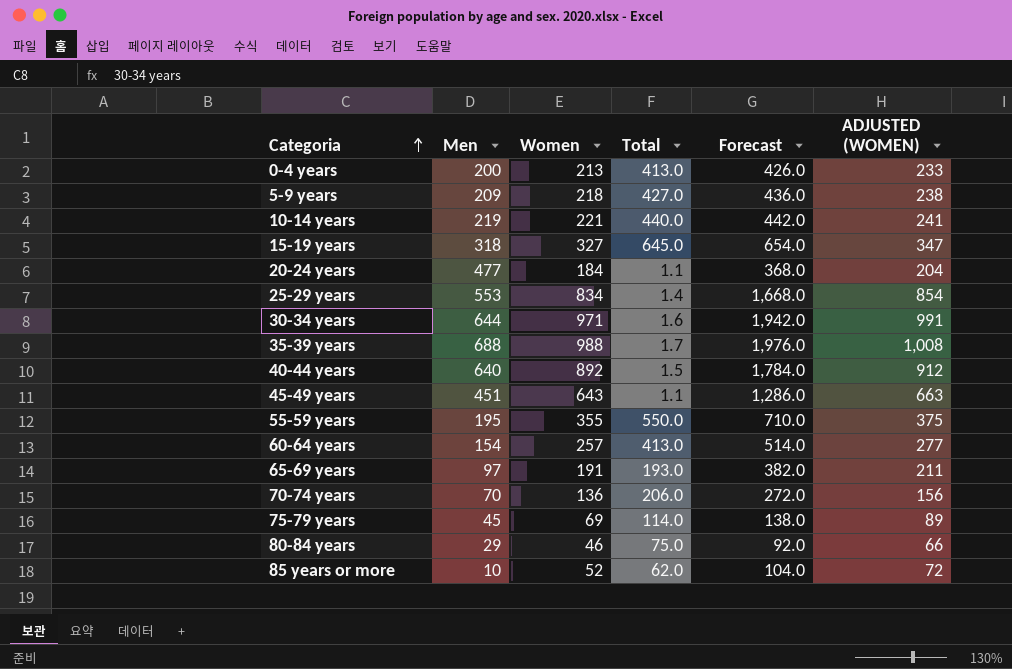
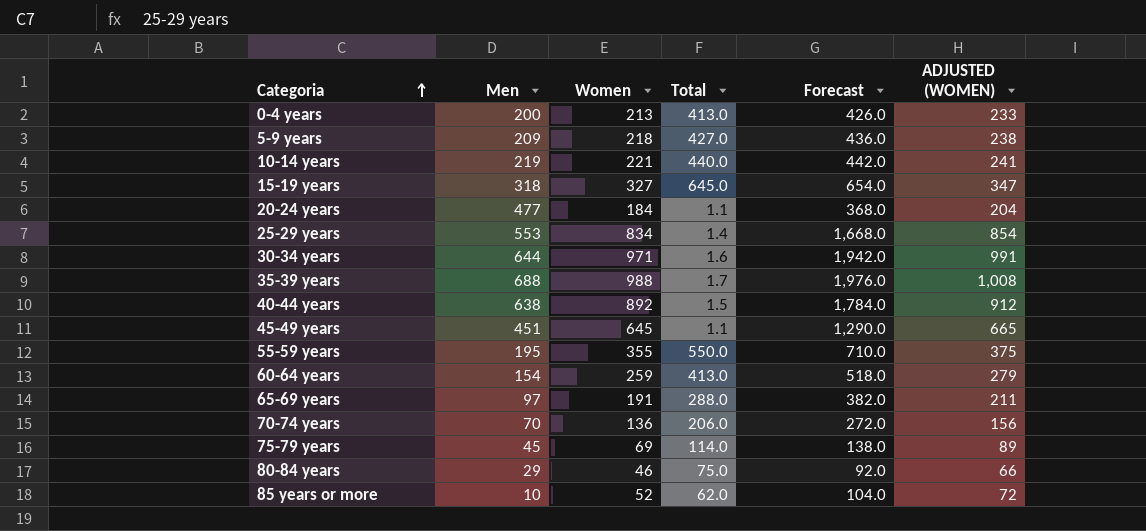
40-44 years | Men: 640 -> 638
45-49 years | Women: 643 -> 645
45-49 years | Forecast: 1,286.0 -> 1,290.0
45-49 years | ADJUSTED (WOMEN): 663 -> 665
60-64 years | Women: 257 -> 259
60-64 years | Forecast: 514.0 -> 518.0
60-64 years | ADJUSTED (WOMEN): 277 -> 279
65-69 years | Total: 193.0 -> 288.0

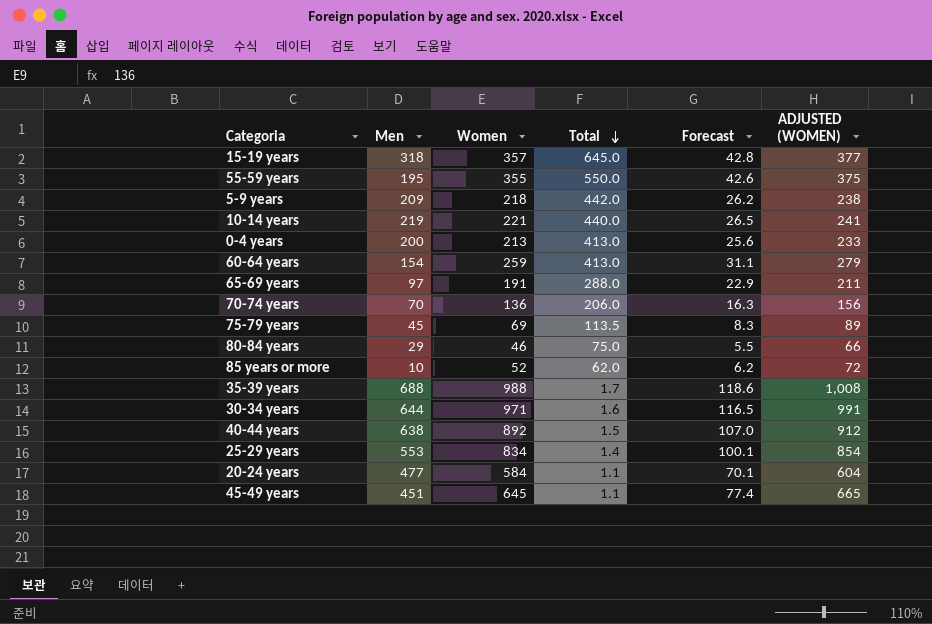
row order: Categoria ascending -> Total descending
column Forecast | formula: [Women] * 2 -> [Women] * 0.12
15-19 years | Women: 327 -> 357
15-19 years | ADJUSTED (WOMEN): 347 -> 377
5-9 years | Total: 427.0 -> 442.0
75-79 years | Total: 114.0 -> 113.5
20-24 years | Women: 184 -> 584
20-24 years | ADJUSTED (WOMEN): 204 -> 604

